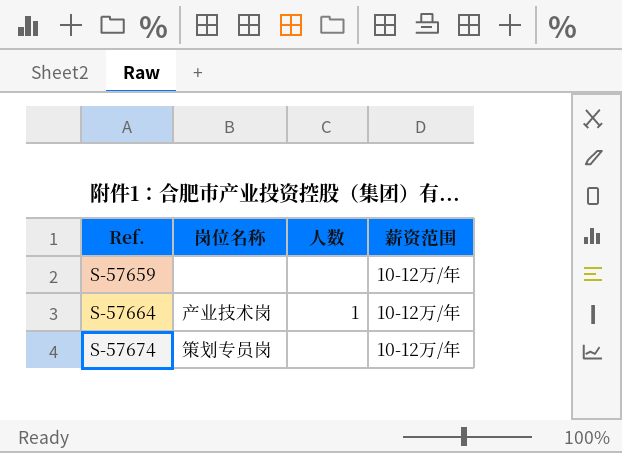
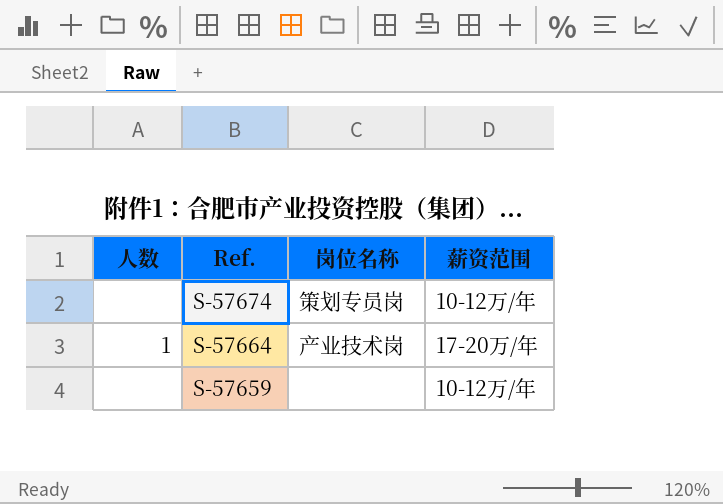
row order: Ref. ascending -> Ref. descending
column 人数 | position: 3 -> 1
S-57664 | 薪资范围: 10-12万/年 -> 17-20万/年

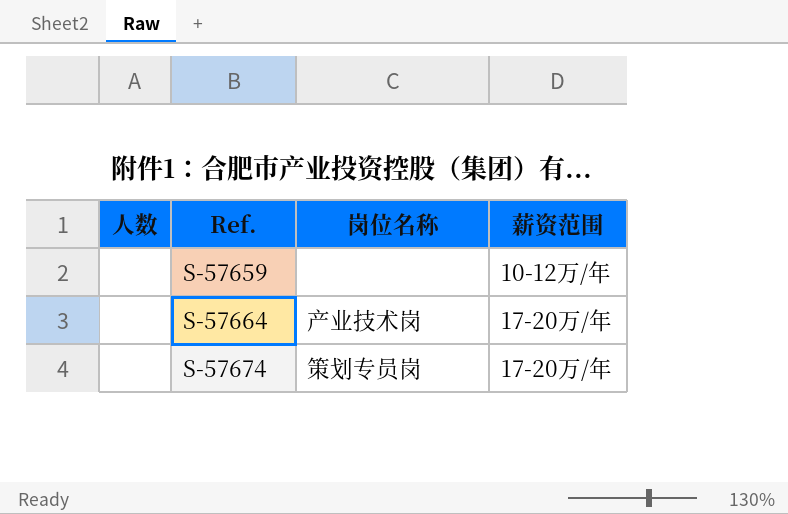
row order: Ref. descending -> Ref. ascending
S-57664 | 人数: 1 -> none
S-57674 | 薪资范围: 10-12万/年 -> 17-20万/年

